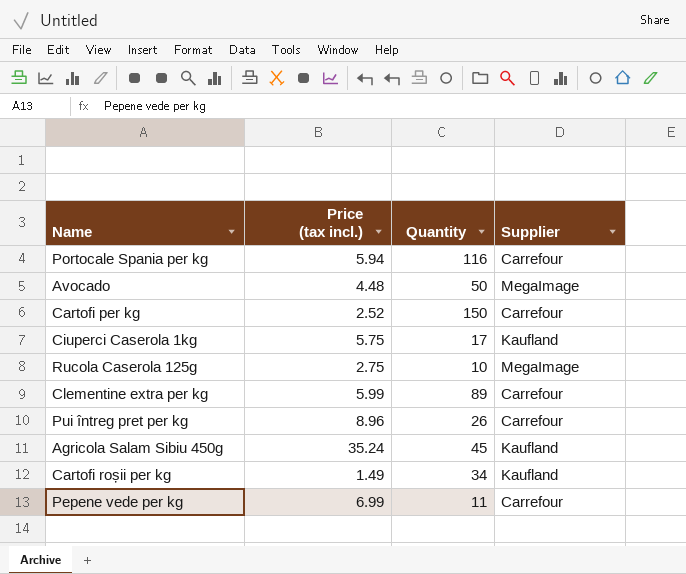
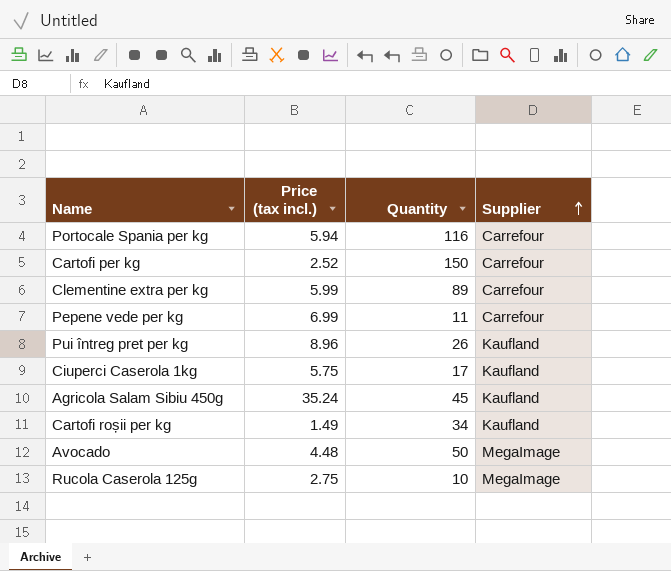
row order: none -> Supplier ascending
Pui întreg pret per kg | Supplier: Carrefour -> Kaufland

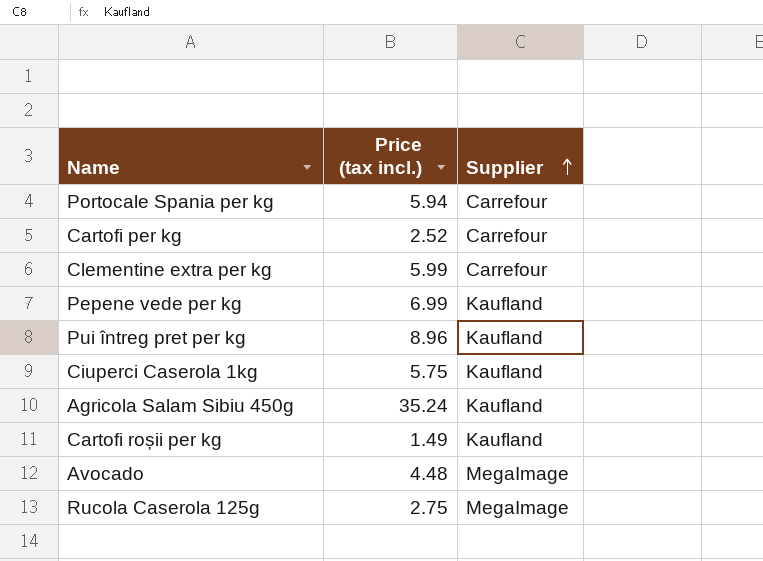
column Quantity | position: 3 -> none
Pepene vede per kg | Supplier: Carrefour -> Kaufland

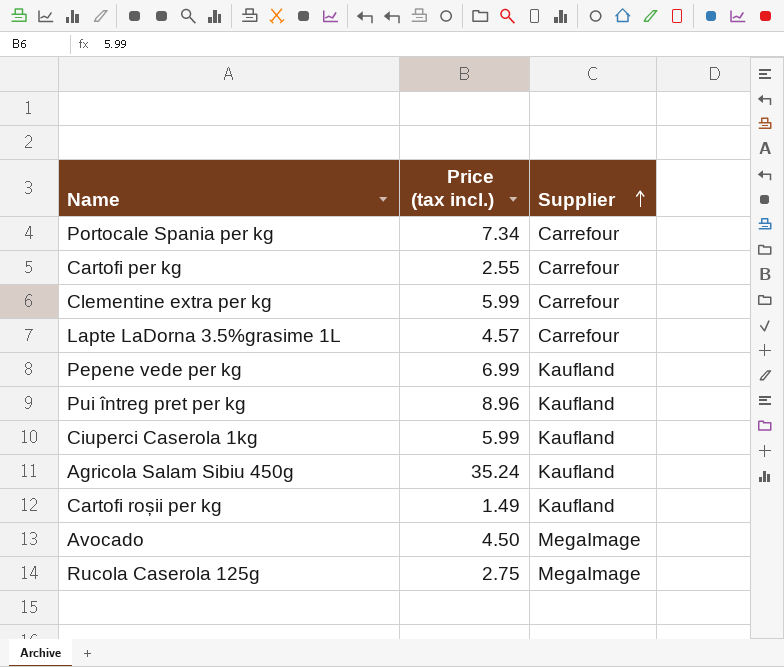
Portocale Spania per kg | Price (tax incl.): 5.94 -> 7.34
Cartofi per kg | Price (tax incl.): 2.52 -> 2.55
row Lapte LaDorna 3.5%grasime 1L: none -> 4.57 | Carrefour
Ciuperci Caserola 1kg | Price (tax incl.): 5.75 -> 5.99
Avocado | Price (tax incl.): 4.48 -> 4.50

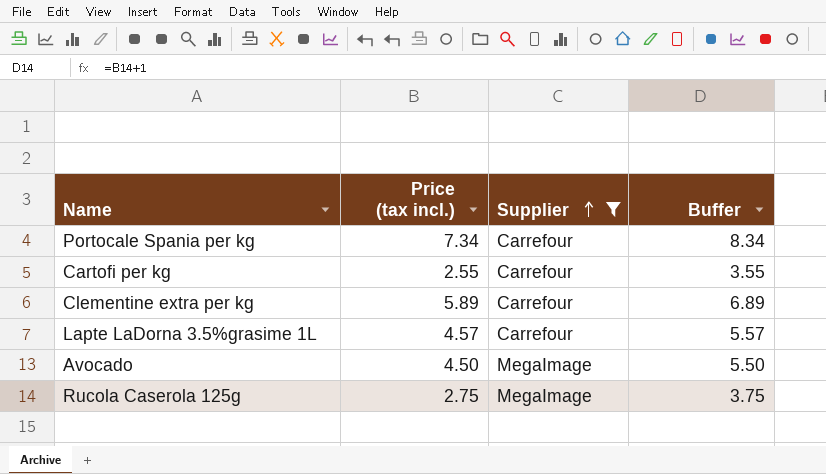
filter: none -> Supplier != Kaufland
column Buffer | formula: none -> [Price (tax incl.)] + 1
Clementine extra per kg | Price (tax incl.): 5.99 -> 5.89

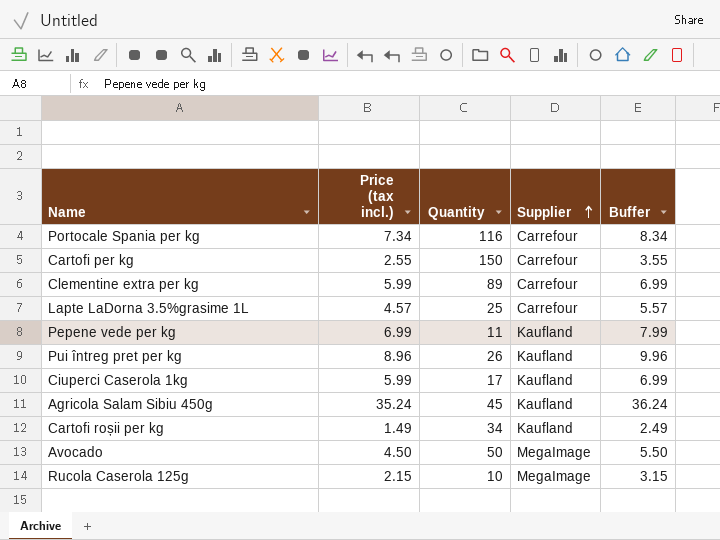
filter: Supplier != Kaufland -> none
column Quantity | position: none -> 3
Clementine extra per kg | Price (tax incl.): 5.89 -> 5.99
Clementine extra per kg | Buffer: 6.89 -> 6.99
Rucola Caserola 125g | Price (tax incl.): 2.75 -> 2.15
Rucola Caserola 125g | Buffer: 3.75 -> 3.15

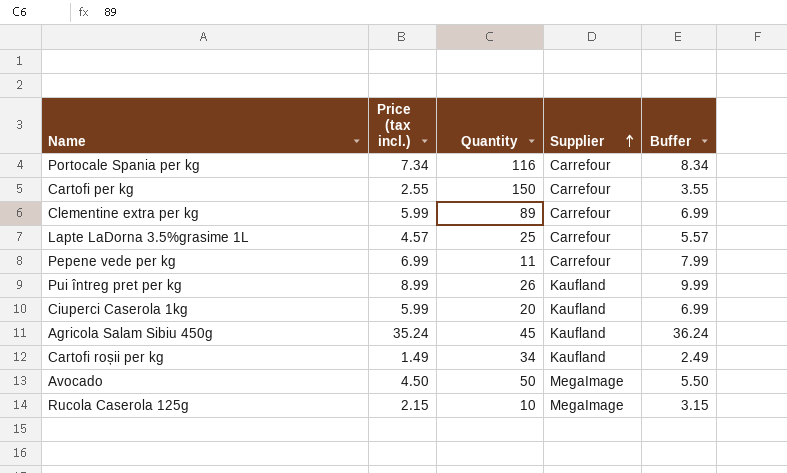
Pepene vede per kg | Supplier: Kaufland -> Carrefour
Pui întreg pret per kg | Price (tax incl.): 8.96 -> 8.99
Pui întreg pret per kg | Buffer: 9.96 -> 9.99
Ciuperci Caserola 1kg | Quantity: 17 -> 20

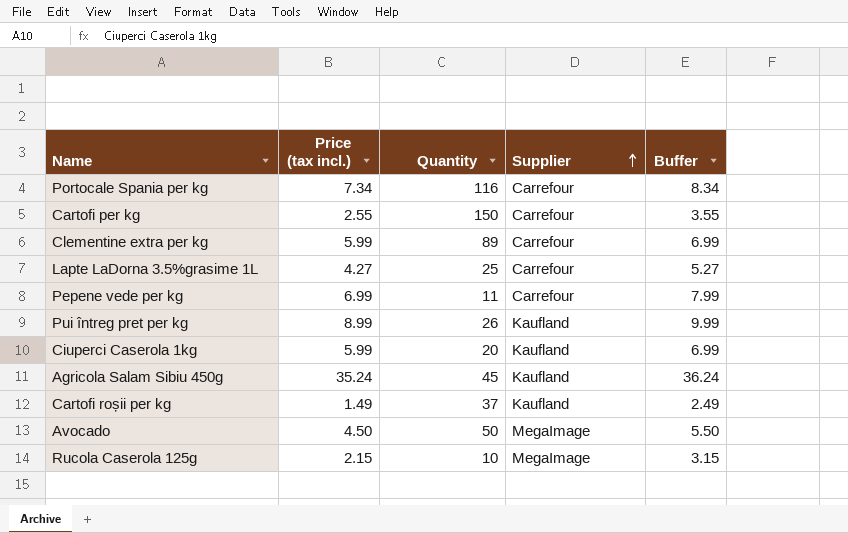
Lapte LaDorna 3.5%grasime 1L | Price (tax incl.): 4.57 -> 4.27
Lapte LaDorna 3.5%grasime 1L | Buffer: 5.57 -> 5.27
Cartofi roșii per kg | Quantity: 34 -> 37

